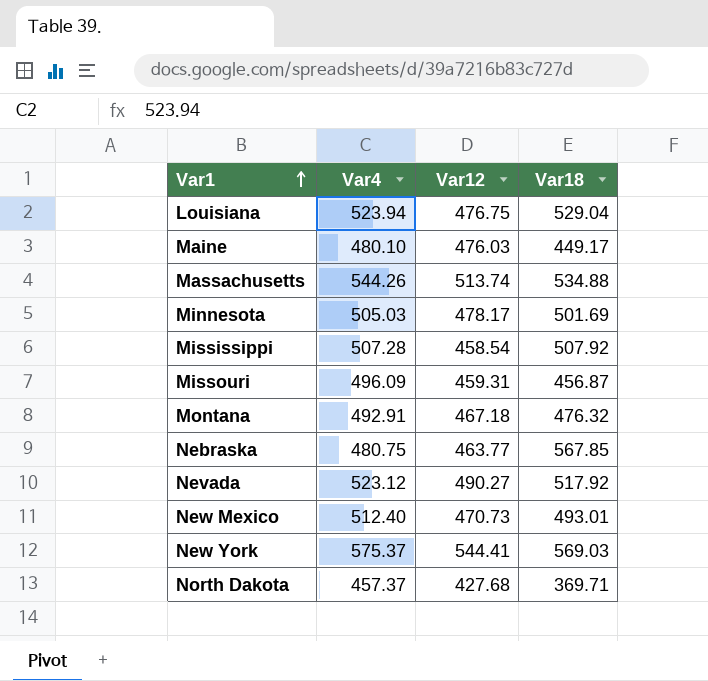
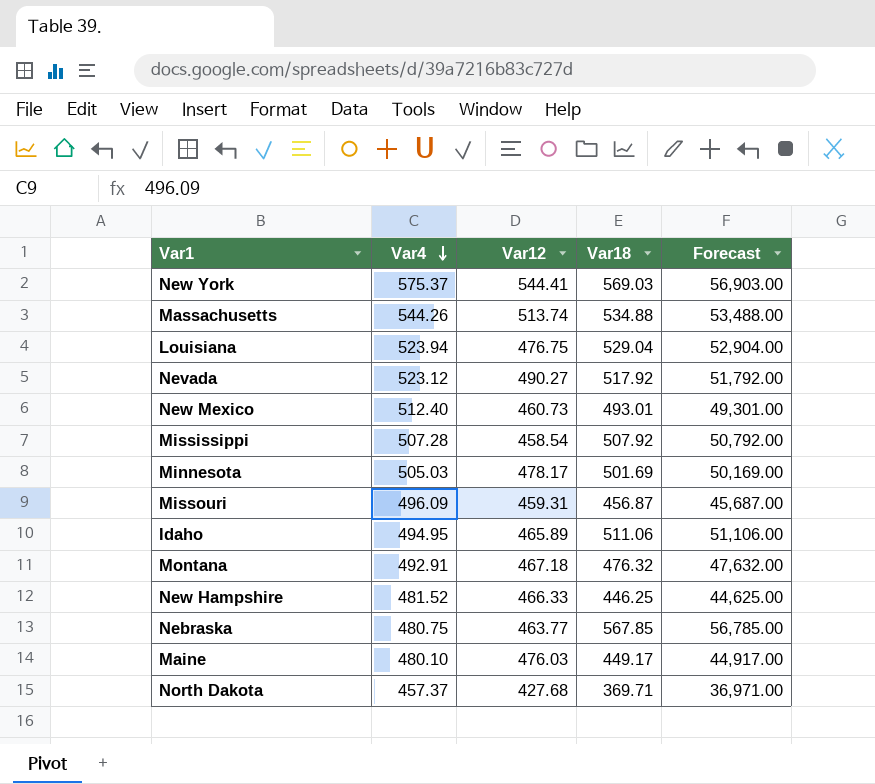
row order: Var1 ascending -> Var4 descending
column Forecast | formula: none -> [Var18] * 100
New Mexico | Var12: 470.73 -> 460.73
row Idaho: none -> 494.95 | 465.89 | 511.06 | 51,106.00
row New Hampshire: none -> 481.52 | 466.33 | 446.25 | 44,625.00

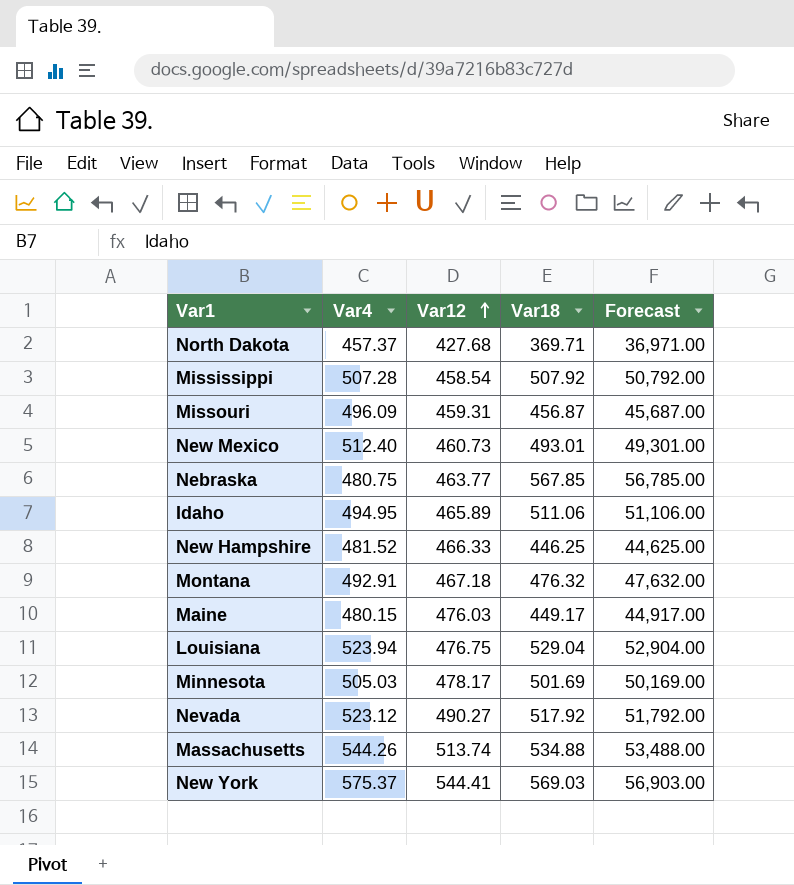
row order: Var4 descending -> Var12 ascending
Maine | Var4: 480.10 -> 480.15

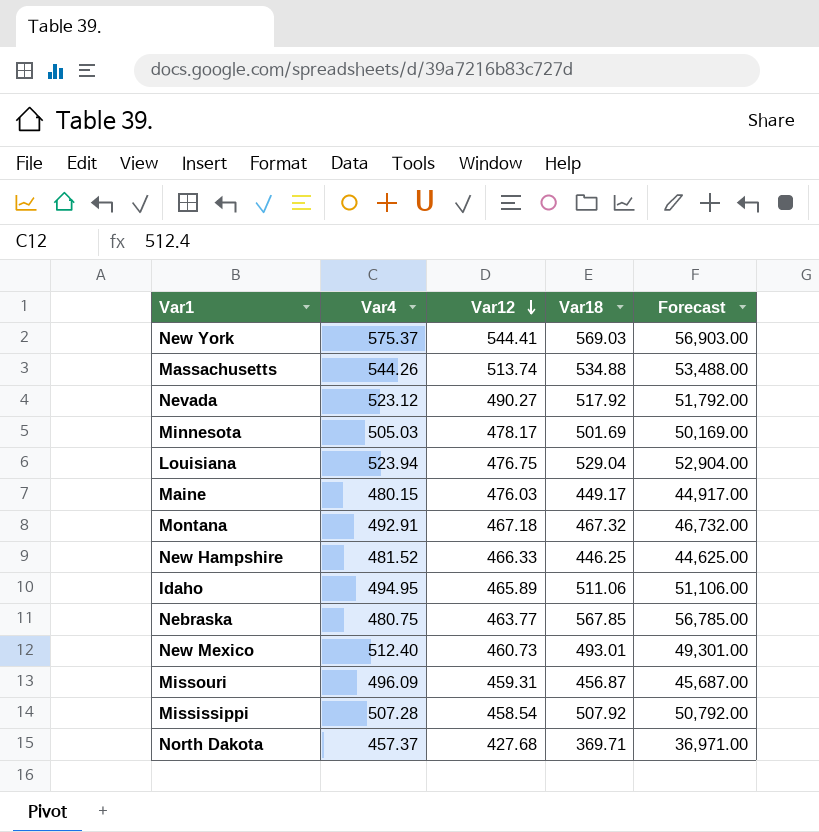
row order: Var12 ascending -> Var12 descending
Montana | Var18: 476.32 -> 467.32
Montana | Forecast: 47,632.00 -> 46,732.00

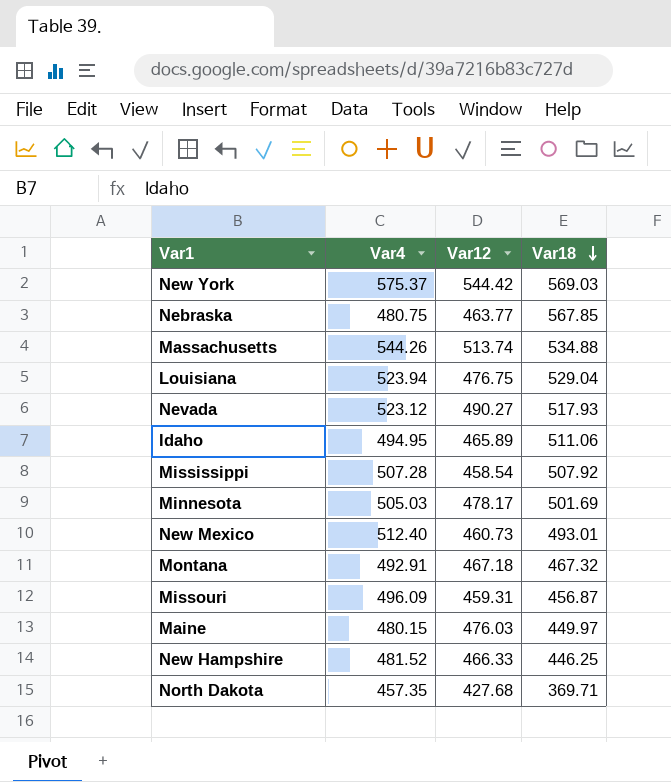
row order: Var12 descending -> Var18 descending
column Forecast | formula: [Var18] * 100 -> none
New York | Var12: 544.41 -> 544.42
Nevada | Var18: 517.92 -> 517.93
Maine | Var18: 449.17 -> 449.97
North Dakota | Var4: 457.37 -> 457.35

